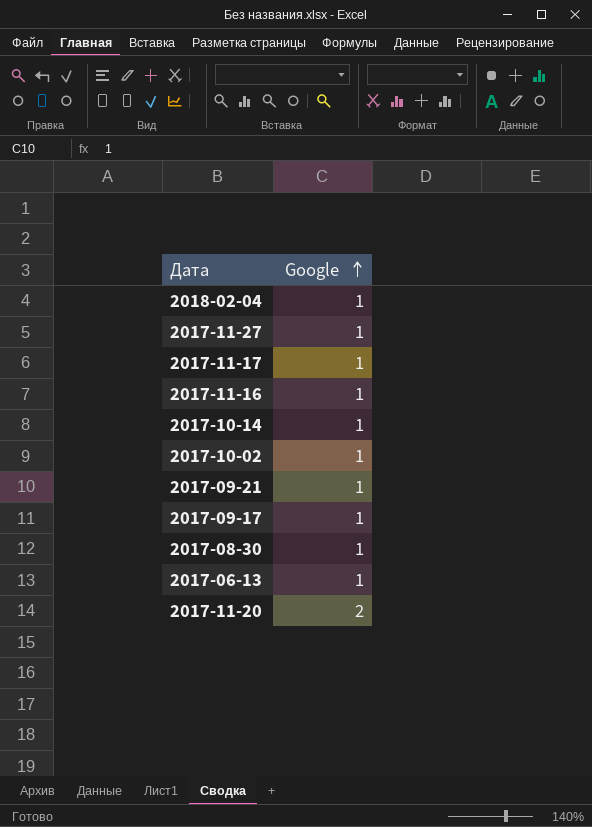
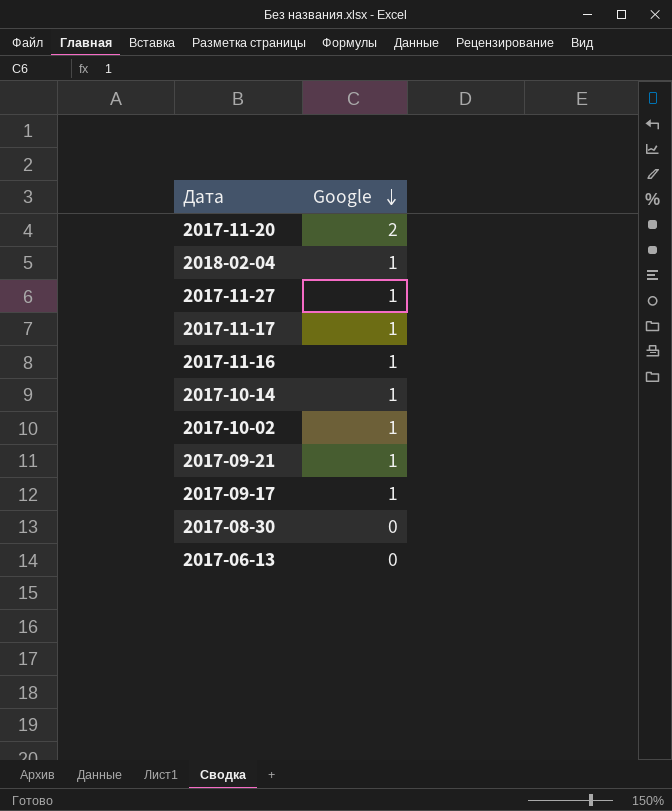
row order: Google ascending -> Google descending
2017-08-30 | Google: 1 -> 0
2017-06-13 | Google: 1 -> 0

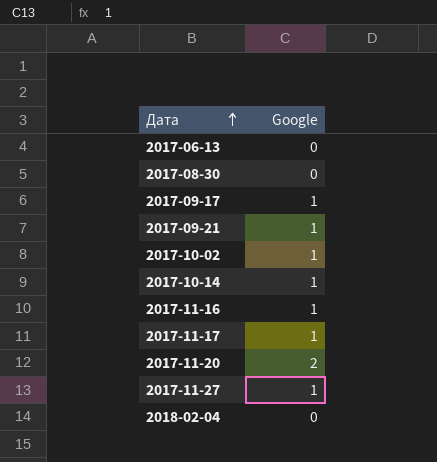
row order: Google descending -> Дата ascending
2018-02-04 | Google: 1 -> 0

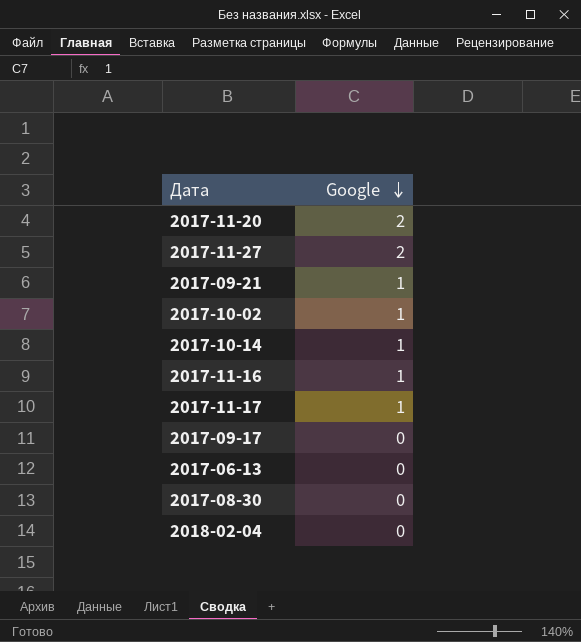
row order: Дата ascending -> Google descending
2017-11-27 | Google: 1 -> 2
2017-09-17 | Google: 1 -> 0

